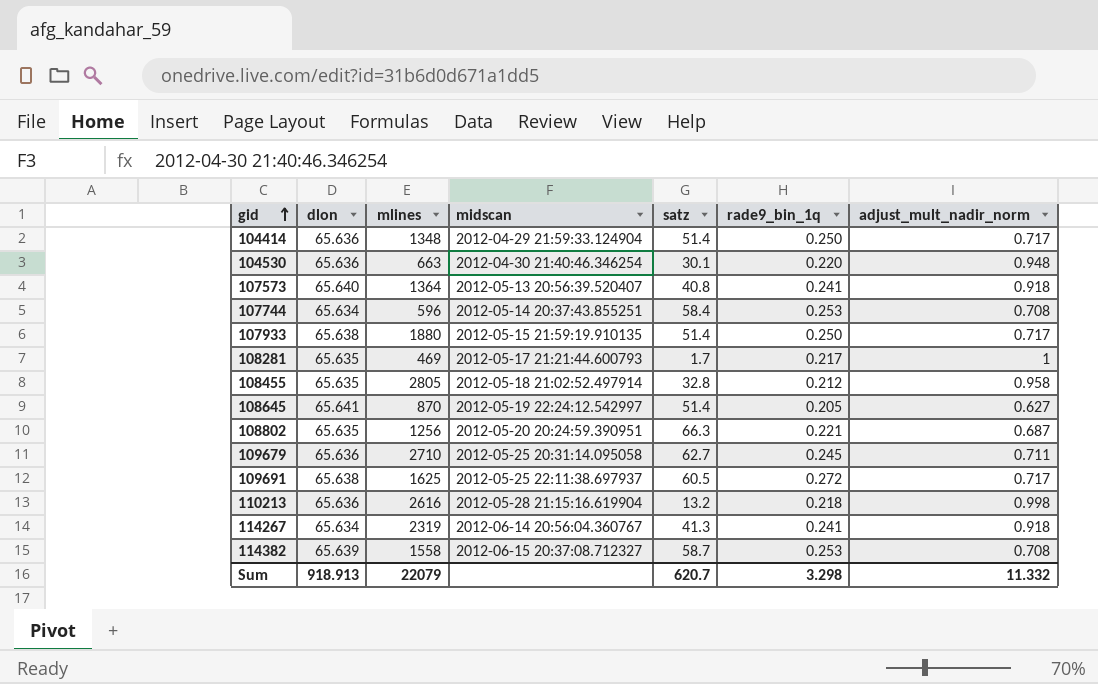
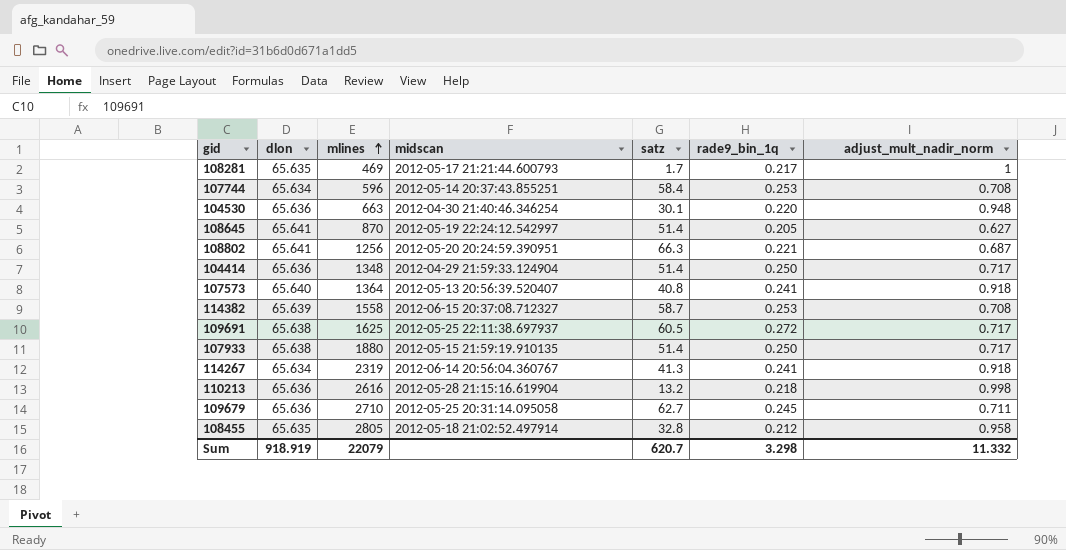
row order: gid ascending -> mlines ascending
108802 | dlon: 65.635 -> 65.641
Sum | dlon: 918.913 -> 918.919

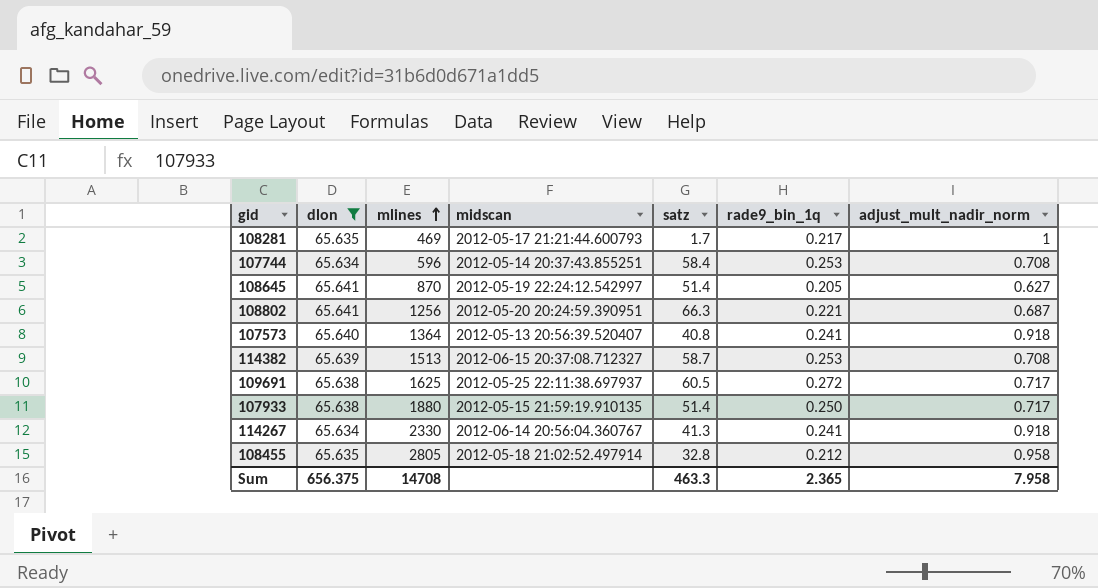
filter: none -> dlon != 65.636
114382 | mlines: 1558 -> 1513
114267 | mlines: 2319 -> 2330
Sum | dlon: 918.919 -> 656.375
Sum | mlines: 22079 -> 14708
Sum | satz: 620.7 -> 463.3
Sum | rade9_bin_1q: 3.298 -> 2.365
Sum | adjust_mult_nadir_norm: 11.332 -> 7.958

